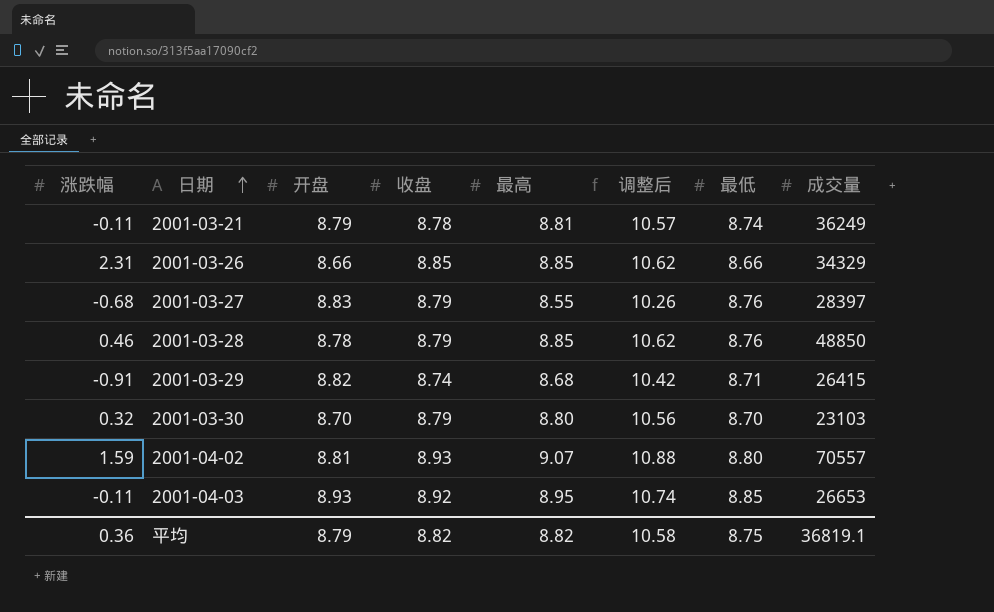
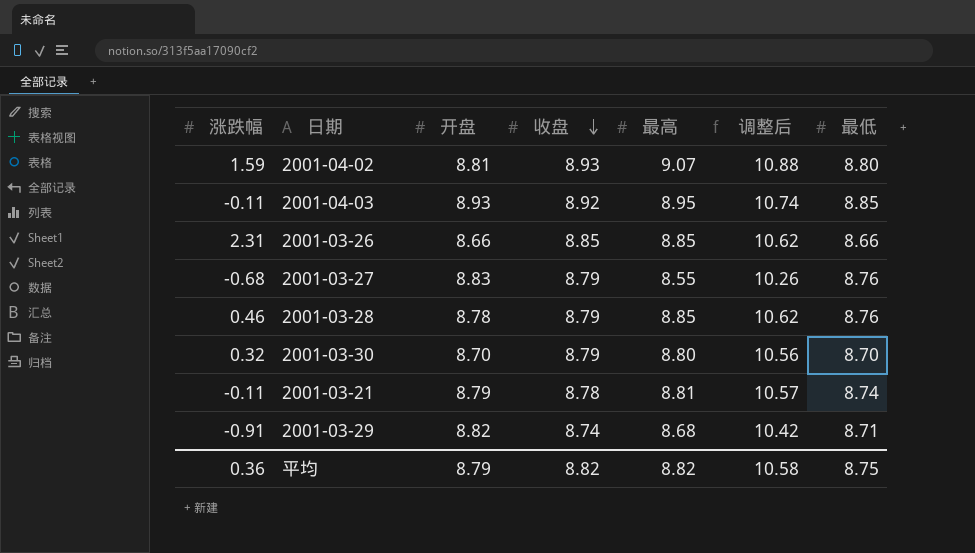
row order: 日期 ascending -> 收盘 descending
column 成交量 | position: 8 -> none

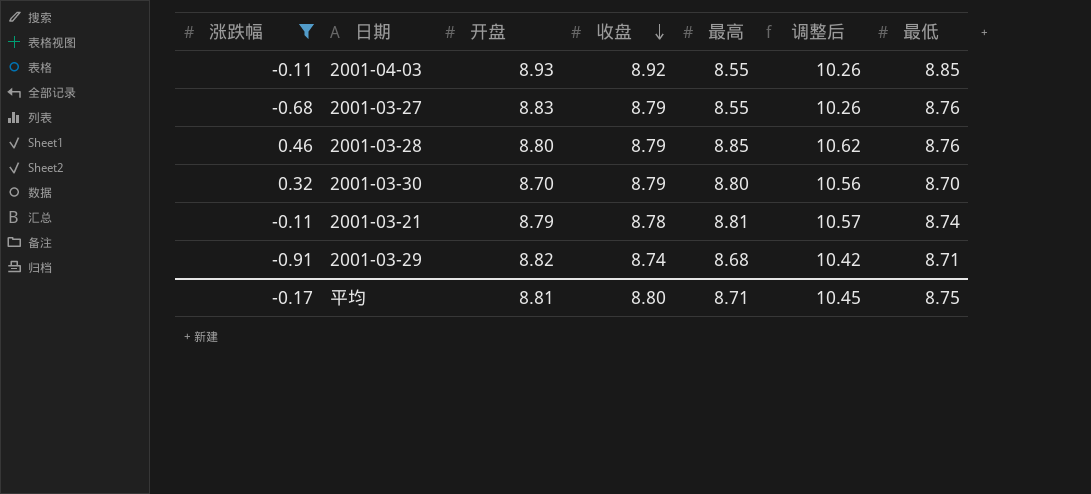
filter: none -> 涨跌幅 <= 0.46
2001-04-03 | 最高: 8.95 -> 8.55
2001-04-03 | 调整后: 10.74 -> 10.26
2001-03-28 | 开盘: 8.78 -> 8.80
平均 | 涨跌幅: 0.36 -> -0.17
平均 | 开盘: 8.79 -> 8.81
平均 | 收盘: 8.82 -> 8.80
平均 | 最高: 8.82 -> 8.71
平均 | 调整后: 10.58 -> 10.45

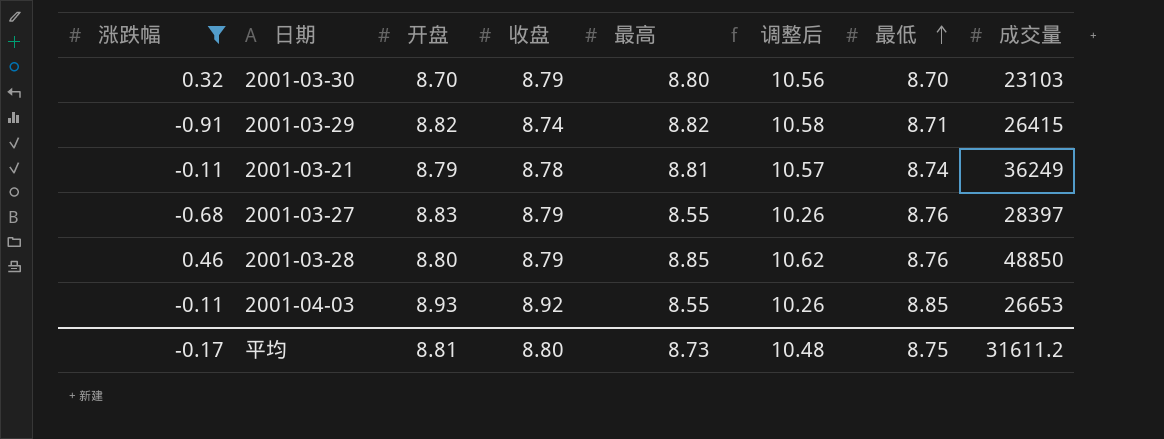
row order: 收盘 descending -> 最低 ascending
column 成交量 | position: none -> 8
2001-03-29 | 最高: 8.68 -> 8.82
2001-03-29 | 调整后: 10.42 -> 10.58
平均 | 最高: 8.71 -> 8.73
平均 | 调整后: 10.45 -> 10.48

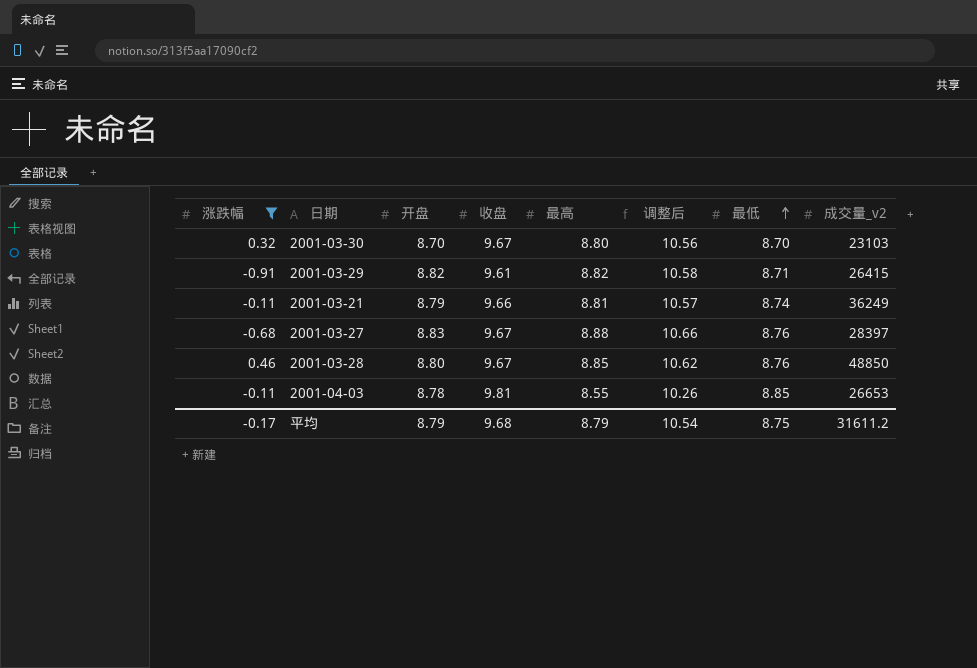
column name: 成交量 -> 成交量_v2
2001-03-30 | 收盘: 8.79 -> 9.67
2001-03-29 | 收盘: 8.74 -> 9.61
2001-03-21 | 收盘: 8.78 -> 9.66
2001-03-27 | 收盘: 8.79 -> 9.67
2001-03-27 | 最高: 8.55 -> 8.88
2001-03-27 | 调整后: 10.26 -> 10.66
2001-03-28 | 收盘: 8.79 -> 9.67
2001-04-03 | 开盘: 8.93 -> 8.78
2001-04-03 | 收盘: 8.92 -> 9.81
平均 | 开盘: 8.81 -> 8.79
平均 | 收盘: 8.80 -> 9.68
平均 | 最高: 8.73 -> 8.79
平均 | 调整后: 10.48 -> 10.54

